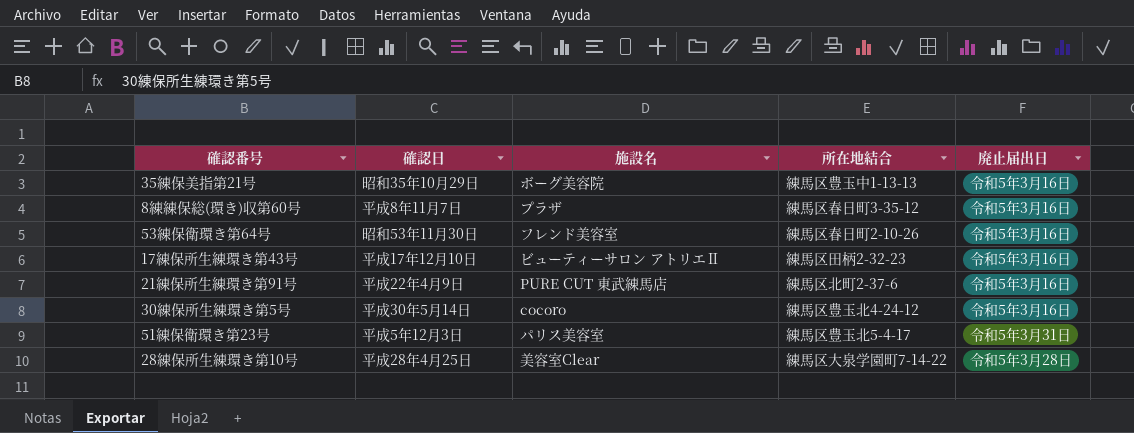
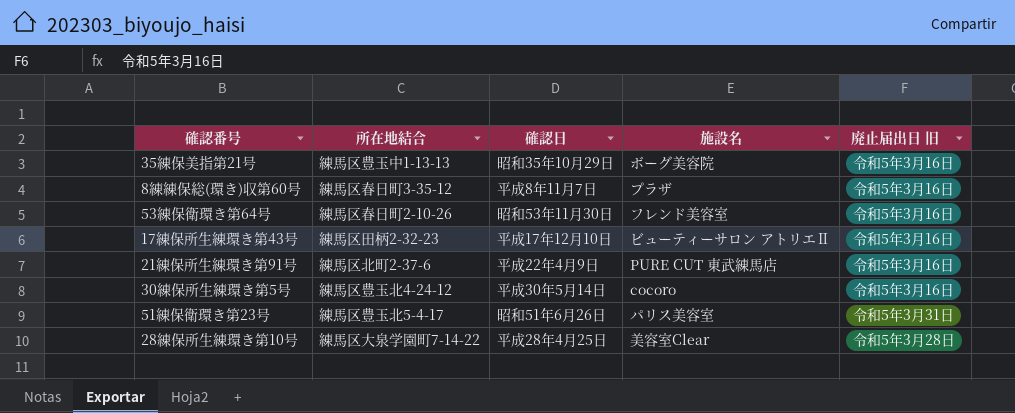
column 所在地結合 | position: 4 -> 2
column name: 廃止届出日 -> 廃止届出日 旧
51練保衛環き第23号 | 確認日: 平成5年12月3日 -> 昭和51年6月26日

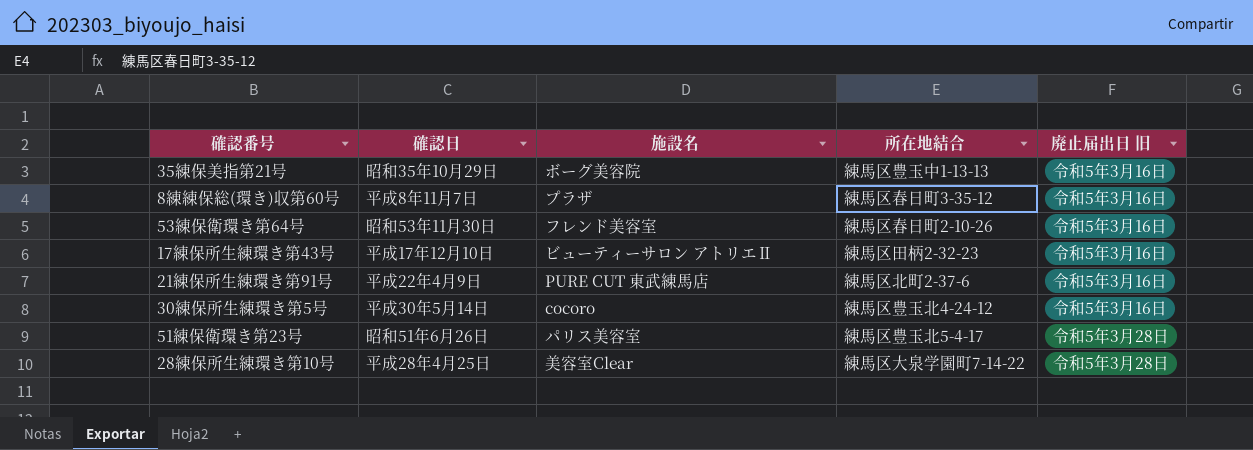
column 所在地結合 | position: 2 -> 4
51練保衛環き第23号 | 廃止届出日 旧: 令和5年3月31日 -> 令和5年3月28日

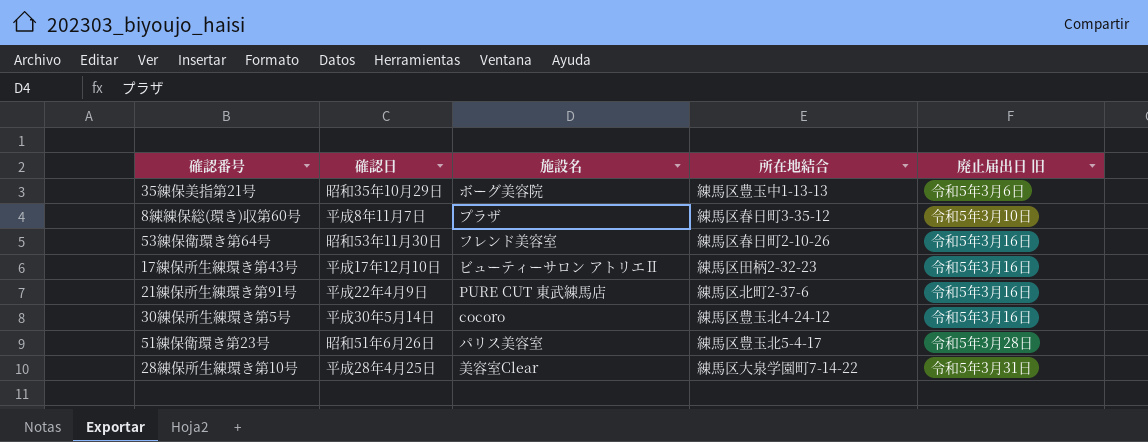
35練保美指第21号 | 廃止届出日 旧: 令和5年3月16日 -> 令和5年3月6日
8練練保総(環き)収第60号 | 廃止届出日 旧: 令和5年3月16日 -> 令和5年3月10日
28練保所生練環き第10号 | 廃止届出日 旧: 令和5年3月28日 -> 令和5年3月31日

